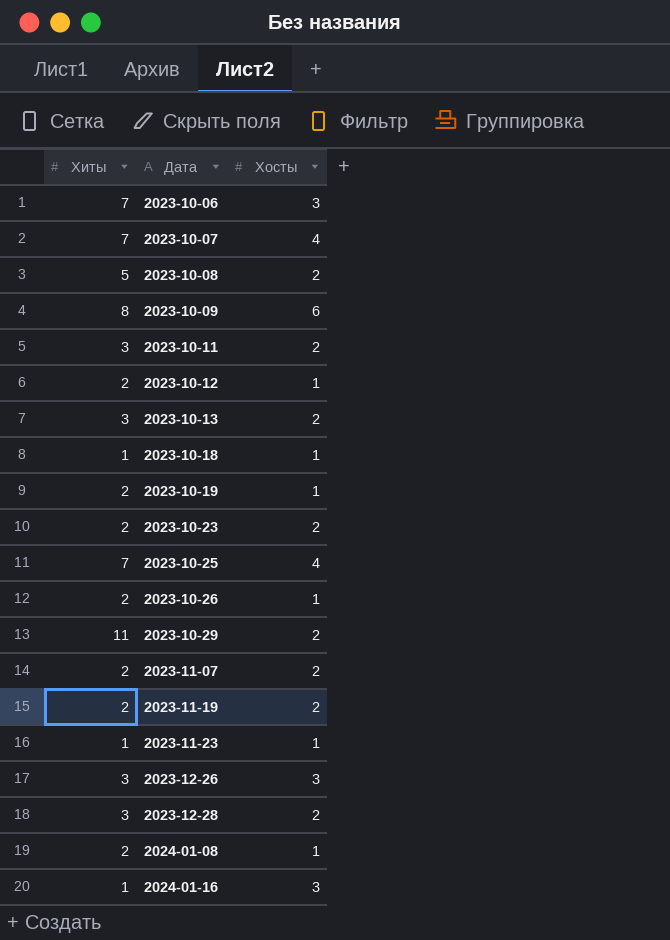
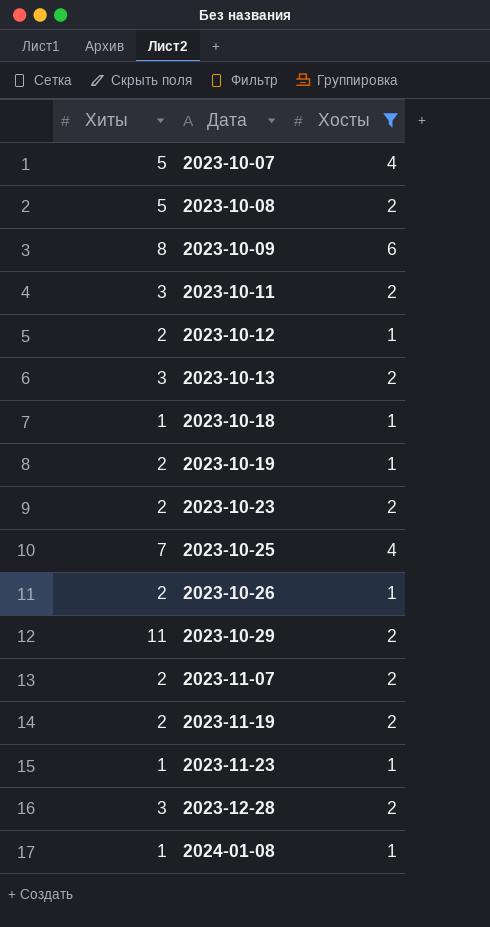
filter: none -> Хосты != 3
2023-10-07 | Хиты: 7 -> 5
2024-01-08 | Хиты: 2 -> 1

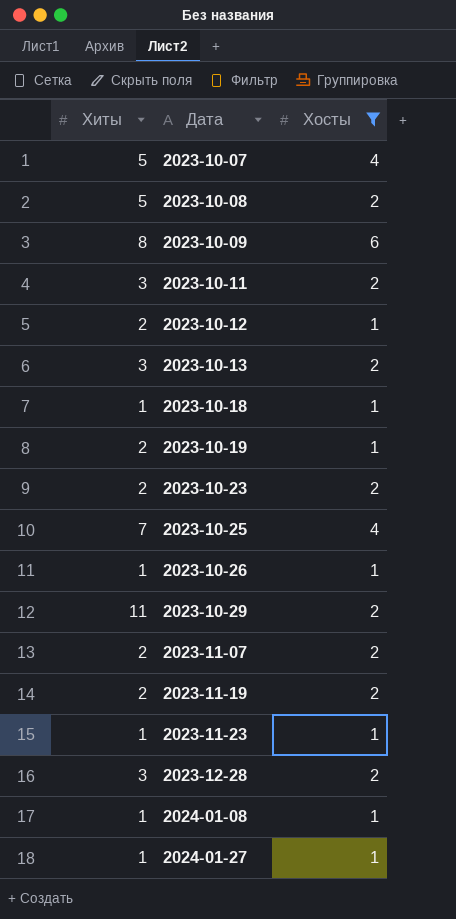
2023-10-26 | Хиты: 2 -> 1
row 2024-01-27: none -> 1 | 1

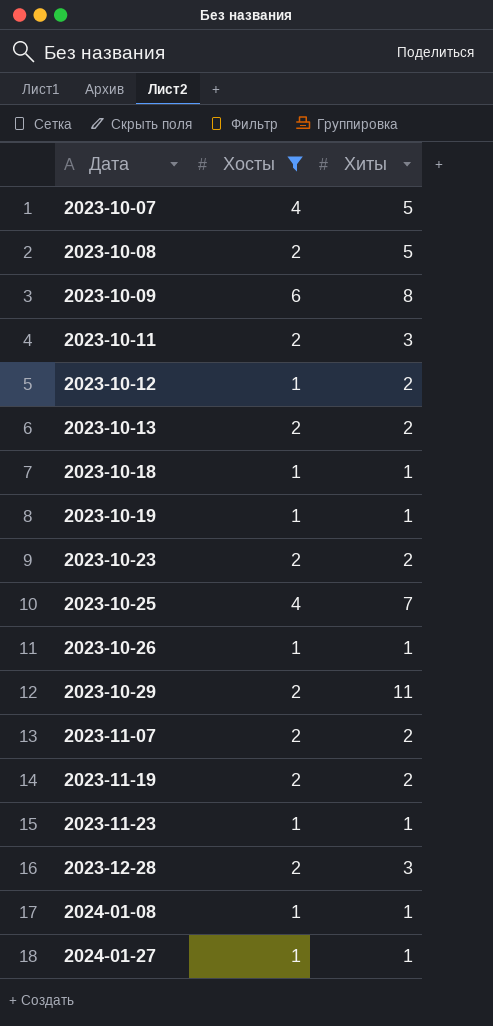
column Хиты | position: 1 -> 3
2023-10-13 | Хиты: 3 -> 2
2023-10-19 | Хиты: 2 -> 1

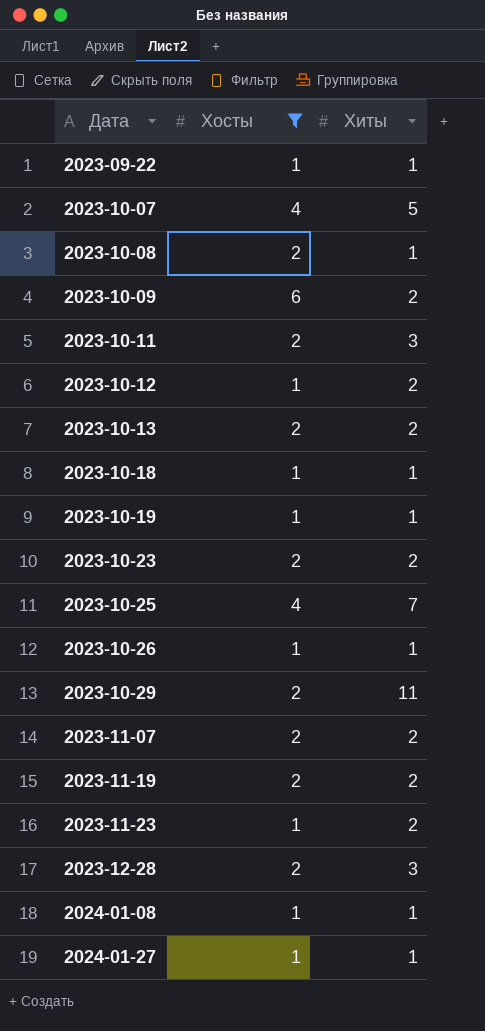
row 2023-09-22: none -> 1 | 1
2023-10-08 | Хиты: 5 -> 1
2023-10-09 | Хиты: 8 -> 2
2023-11-23 | Хиты: 1 -> 2

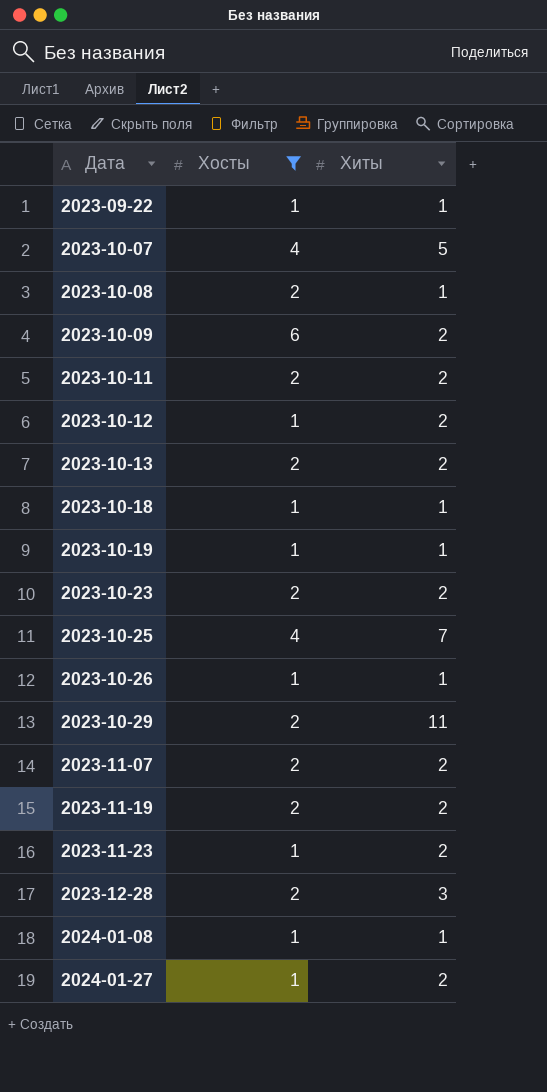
2023-10-11 | Хиты: 3 -> 2
2024-01-27 | Хиты: 1 -> 2

